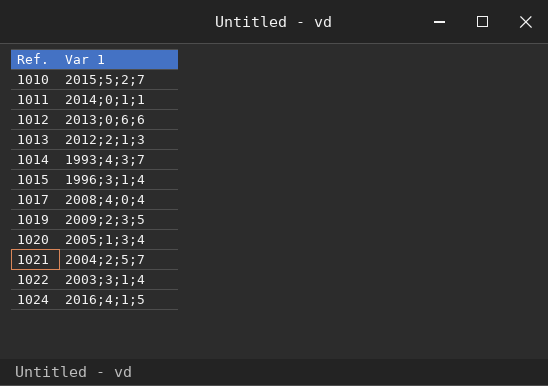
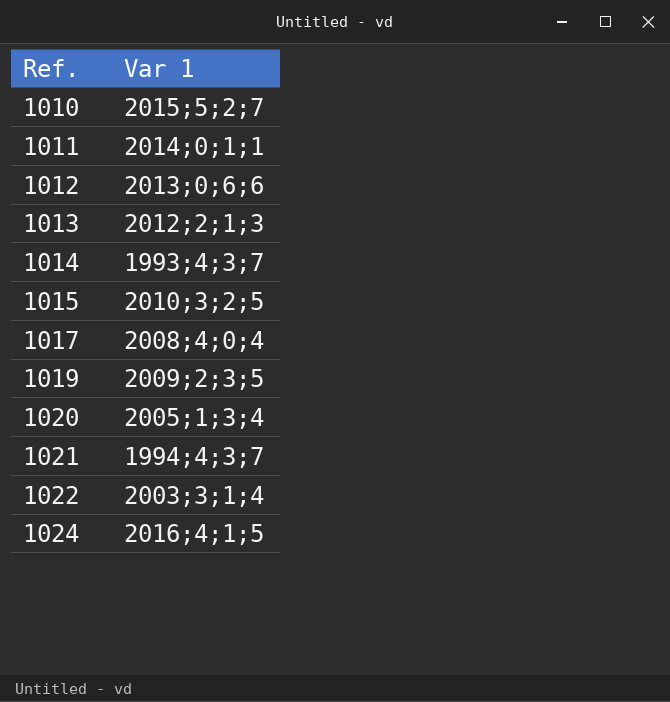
1015 | Var 1: 1996;3;1;4 -> 2010;3;2;5
1021 | Var 1: 2004;2;5;7 -> 1994;4;3;7

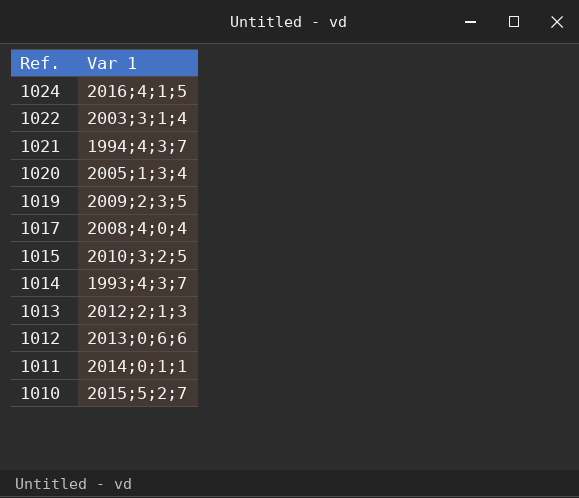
row order: Ref. ascending -> Ref. descending

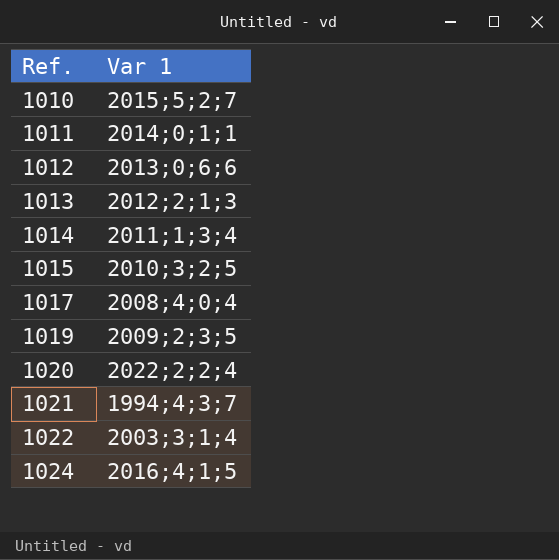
row order: Ref. descending -> Ref. ascending
1014 | Var 1: 1993;4;3;7 -> 2011;1;3;4
1020 | Var 1: 2005;1;3;4 -> 2022;2;2;4

